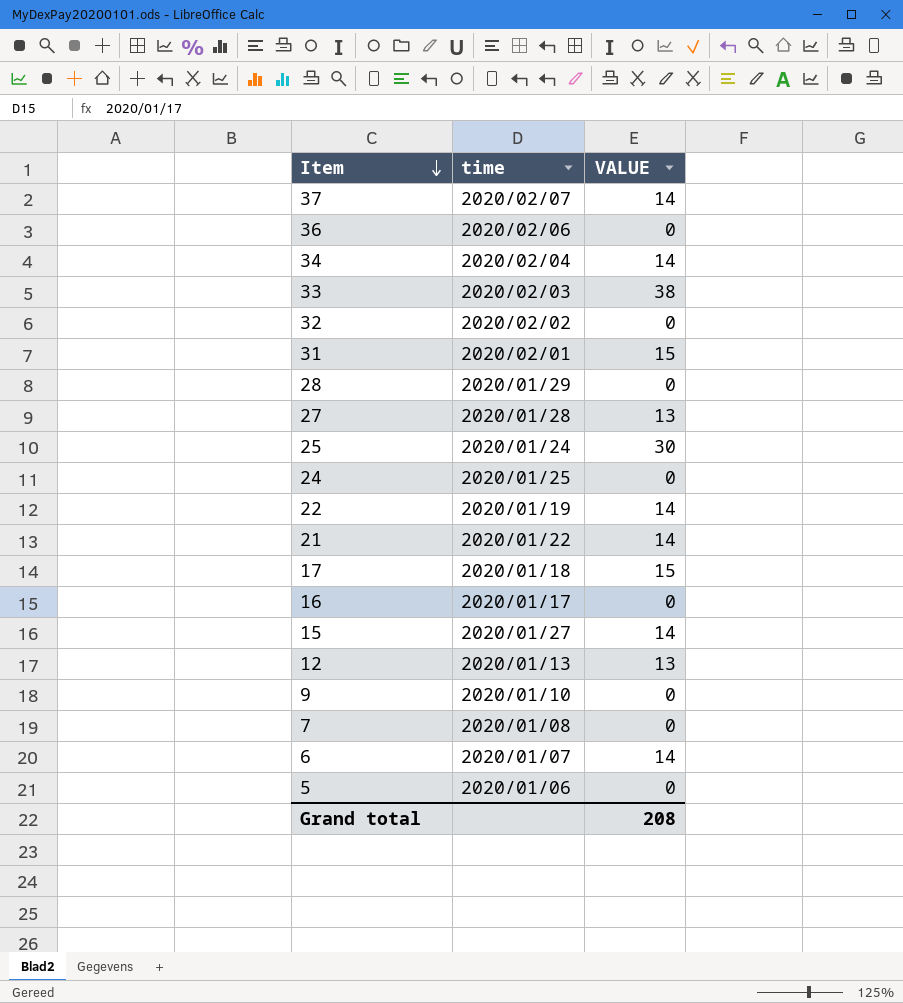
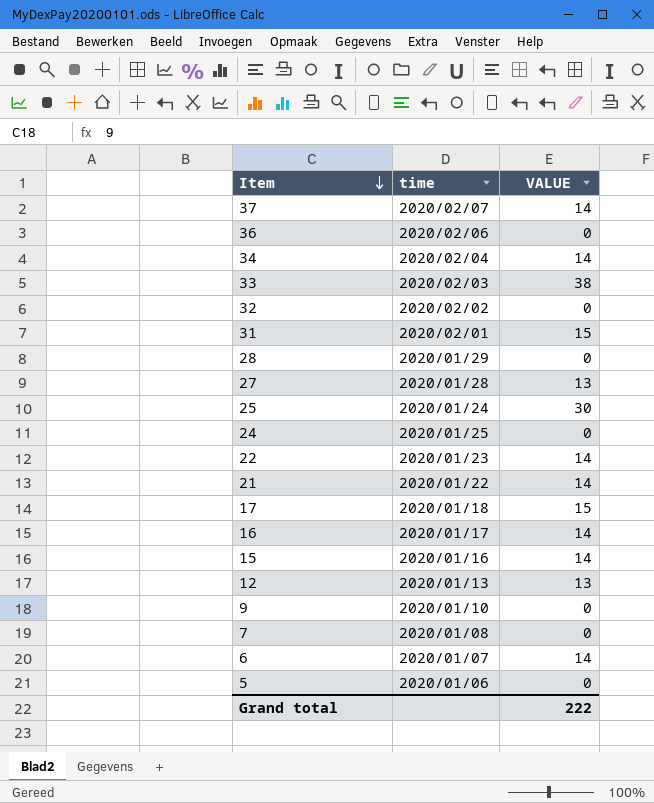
22 | time: 2020/01/19 -> 2020/01/23
16 | VALUE: 0 -> 14
15 | time: 2020/01/27 -> 2020/01/16
Grand total | VALUE: 208 -> 222

